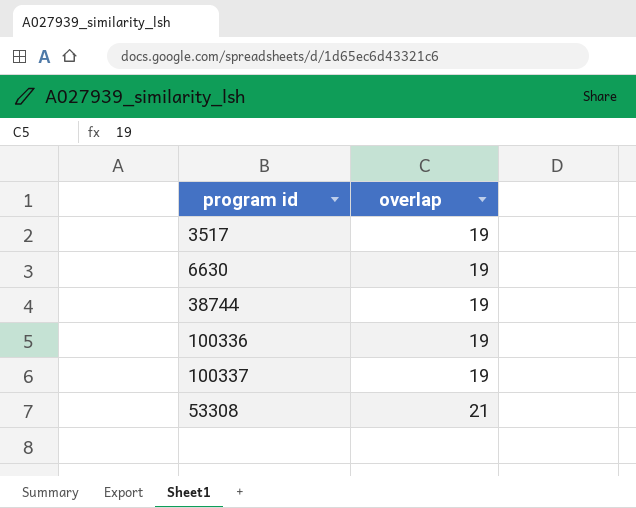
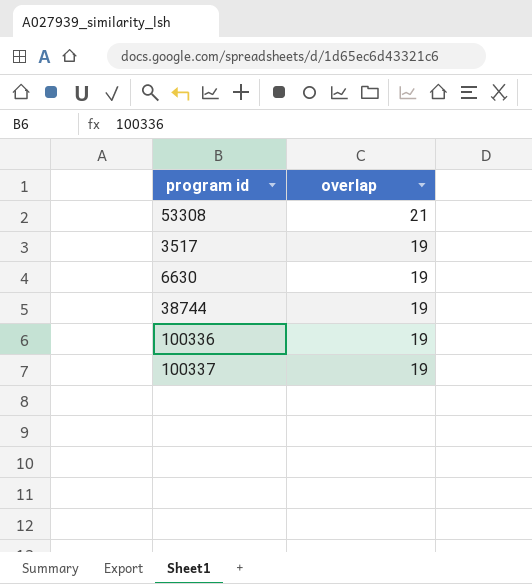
row order: overlap ascending -> overlap descending

